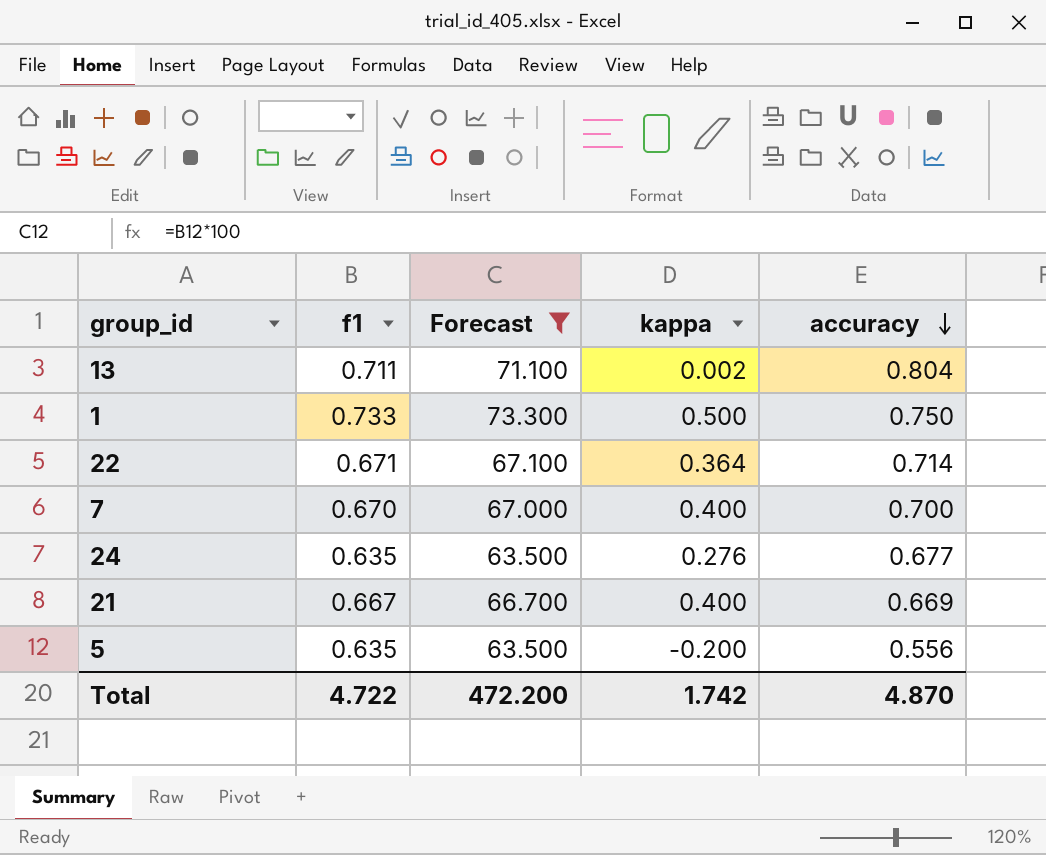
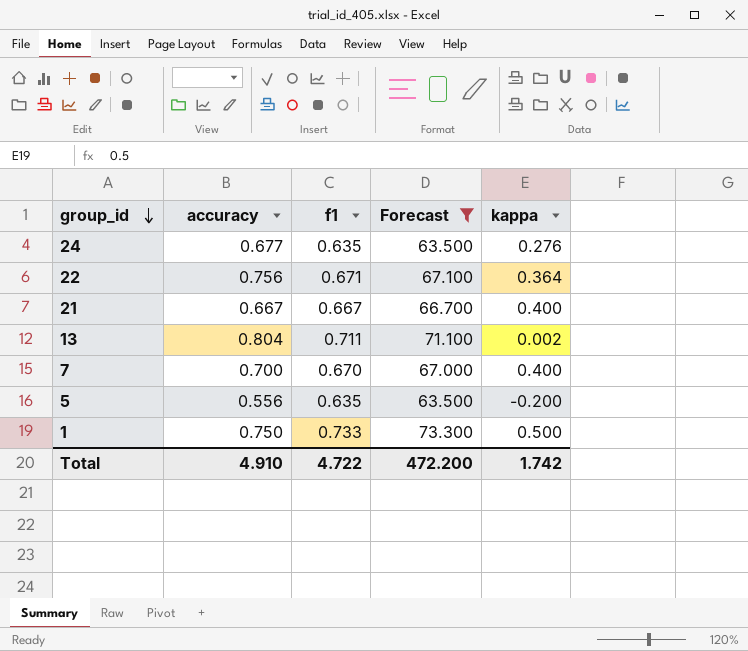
row order: accuracy descending -> group_id descending
column accuracy | position: 5 -> 2
22 | accuracy: 0.714 -> 0.756
21 | accuracy: 0.669 -> 0.667
Total | accuracy: 4.870 -> 4.910

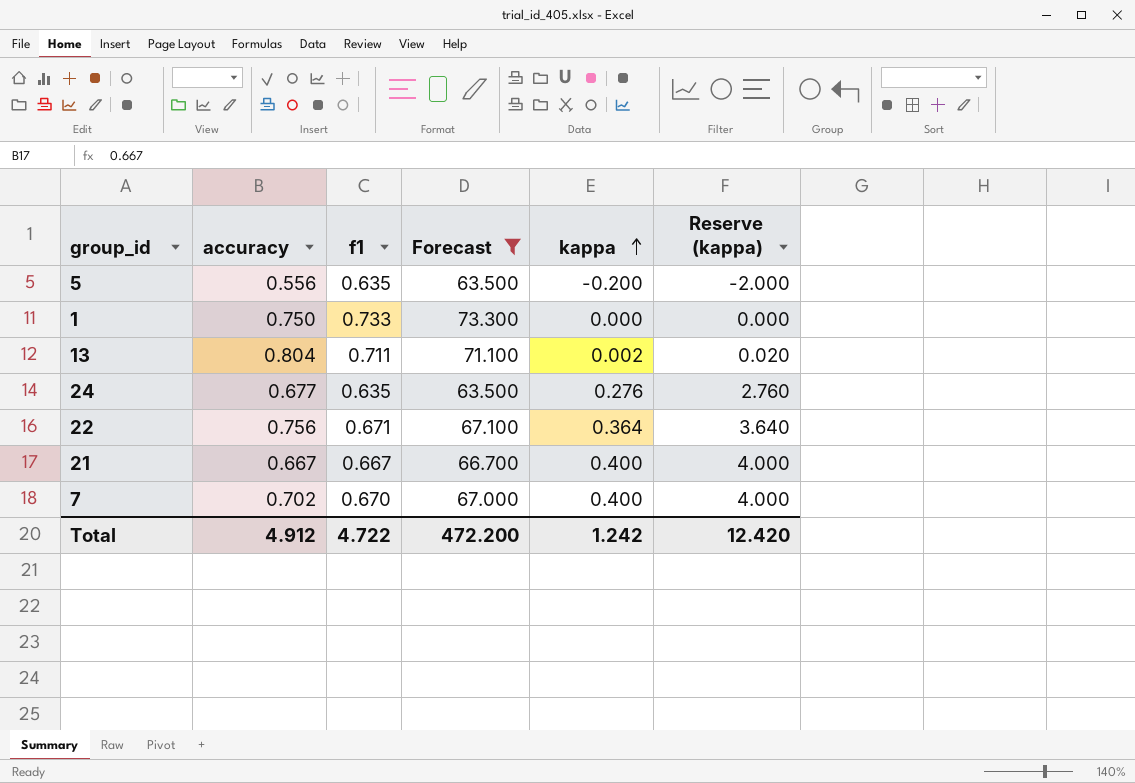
row order: group_id descending -> kappa ascending
column Reserve (kappa) | formula: none -> [kappa] * 10
1 | kappa: 0.500 -> 0.000
7 | accuracy: 0.700 -> 0.702
Total | accuracy: 4.910 -> 4.912
Total | kappa: 1.742 -> 1.242

